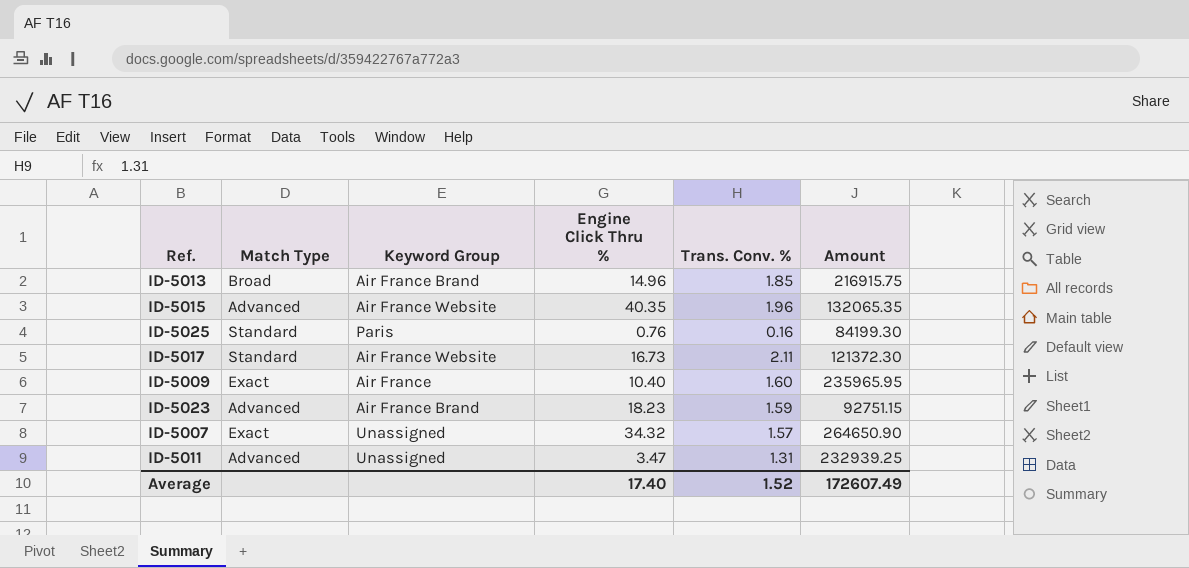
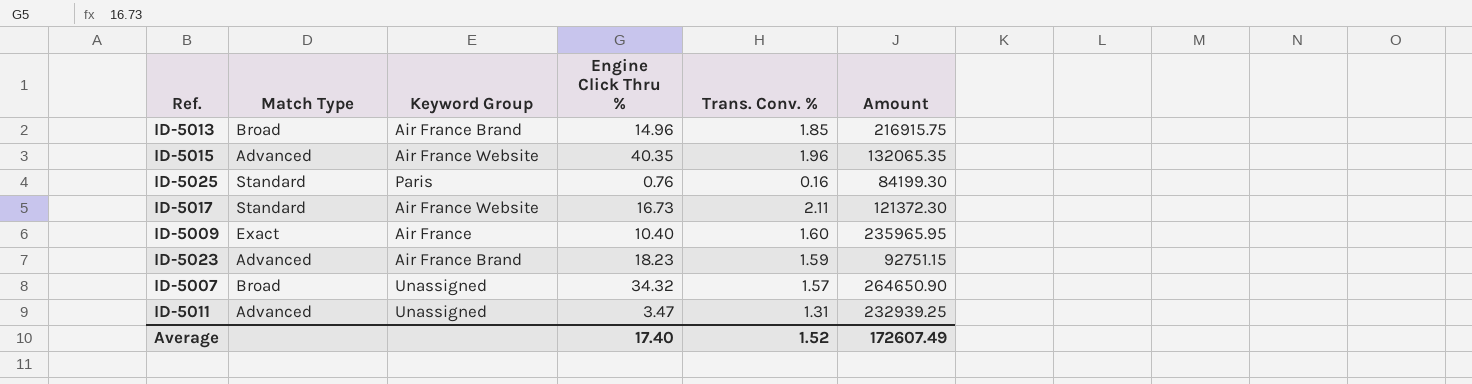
ID-5007 | Match Type: Exact -> Broad

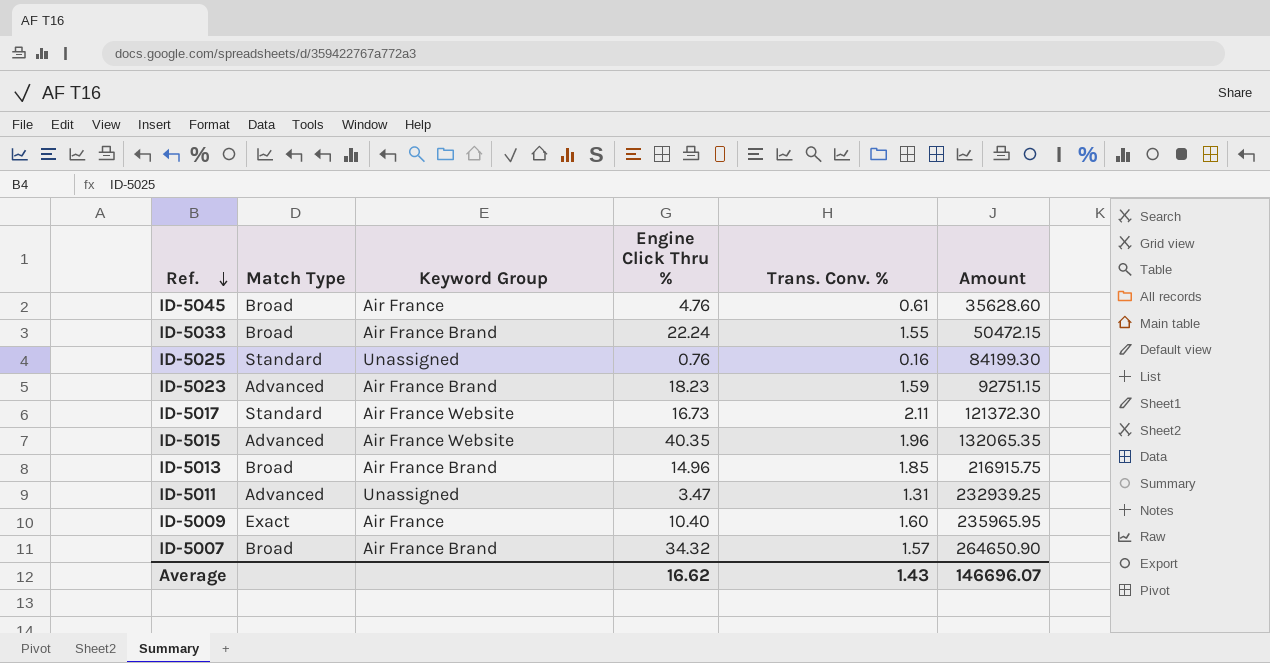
row order: none -> Ref. descending
row ID-5045: none -> Broad | Air France | 4.76 | 0.61 | 35628.60
row ID-5033: none -> Broad | Air France Brand | 22.24 | 1.55 | 50472.15
ID-5025 | Keyword Group: Paris -> Unassigned
ID-5007 | Keyword Group: Unassigned -> Air France Brand
Average | Engine Click Thru %: 17.40 -> 16.62
Average | Trans. Conv. %: 1.52 -> 1.43
Average | Amount: 172607.49 -> 146696.07

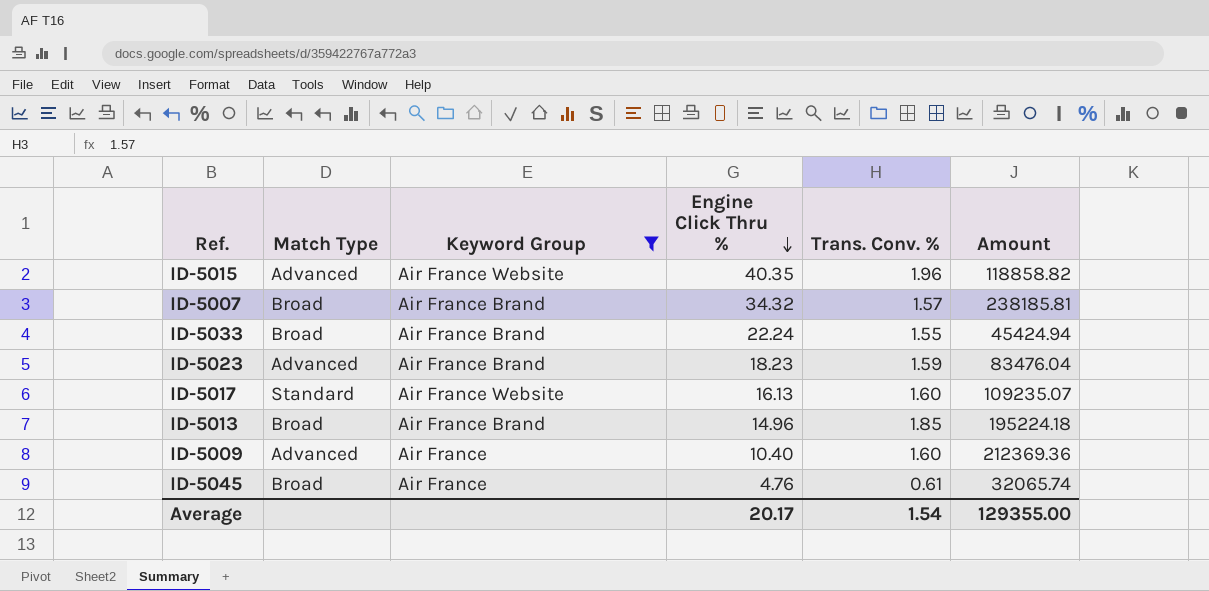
filter: none -> Keyword Group != Unassigned
row order: Ref. descending -> Engine Click Thru % descending
ID-5015 | Amount: 132065.35 -> 118858.82
ID-5007 | Amount: 264650.90 -> 238185.81
ID-5033 | Amount: 50472.15 -> 45424.94
ID-5023 | Amount: 92751.15 -> 83476.04
ID-5017 | Engine Click Thru %: 16.73 -> 16.13
ID-5017 | Trans. Conv. %: 2.11 -> 1.60
ID-5017 | Amount: 121372.30 -> 109235.07
ID-5013 | Amount: 216915.75 -> 195224.18
ID-5009 | Match Type: Exact -> Advanced
ID-5009 | Amount: 235965.95 -> 212369.36
ID-5045 | Amount: 35628.60 -> 32065.74
Average | Engine Click Thru %: 16.62 -> 20.17
Average | Trans. Conv. %: 1.43 -> 1.54
Average | Amount: 146696.07 -> 129355.00

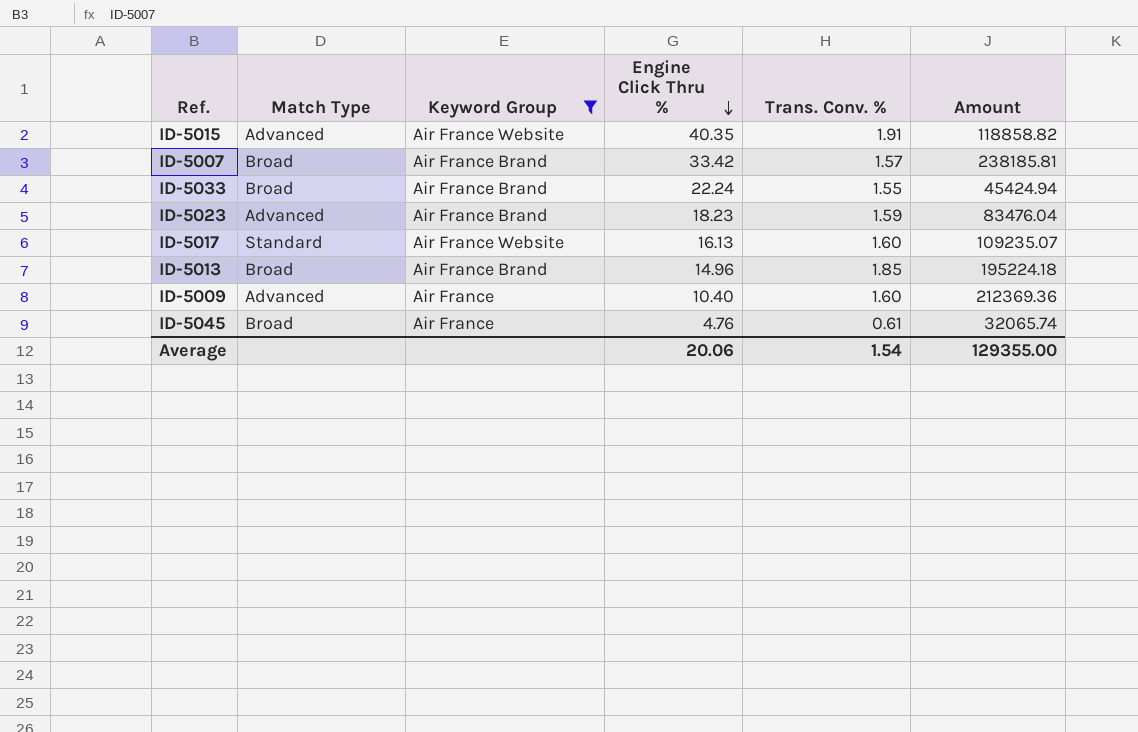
ID-5015 | Trans. Conv. %: 1.96 -> 1.91
ID-5007 | Engine Click Thru %: 34.32 -> 33.42
Average | Engine Click Thru %: 20.17 -> 20.06

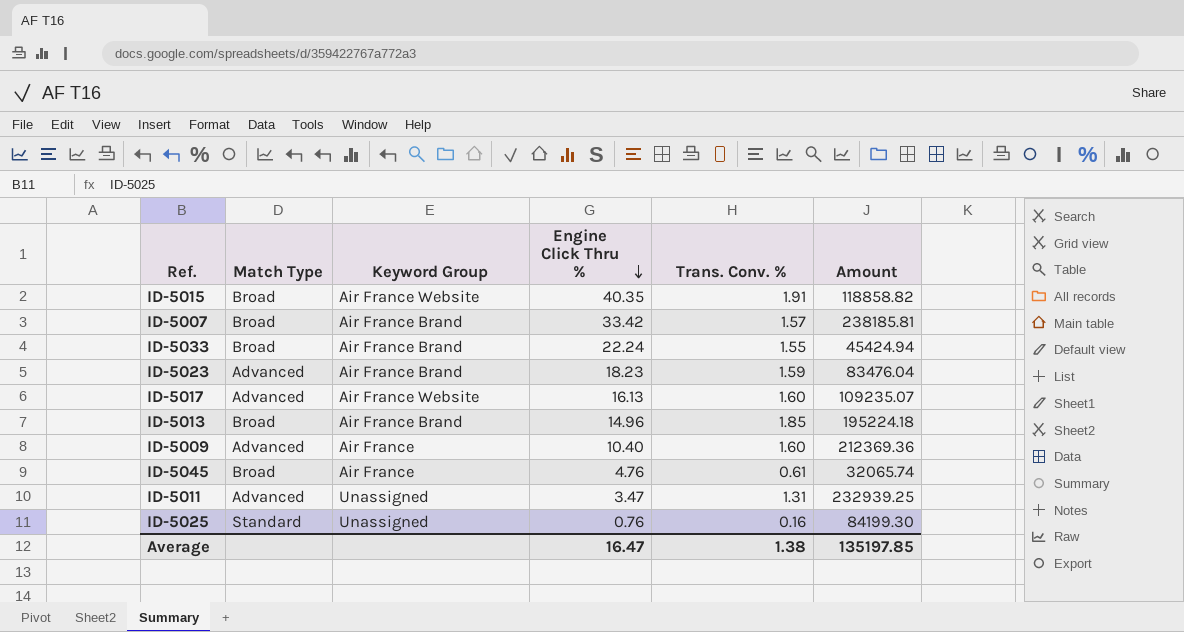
filter: Keyword Group != Unassigned -> none
ID-5015 | Match Type: Advanced -> Broad
ID-5017 | Match Type: Standard -> Advanced
Average | Engine Click Thru %: 20.06 -> 16.47
Average | Trans. Conv. %: 1.54 -> 1.38
Average | Amount: 129355.00 -> 135197.85

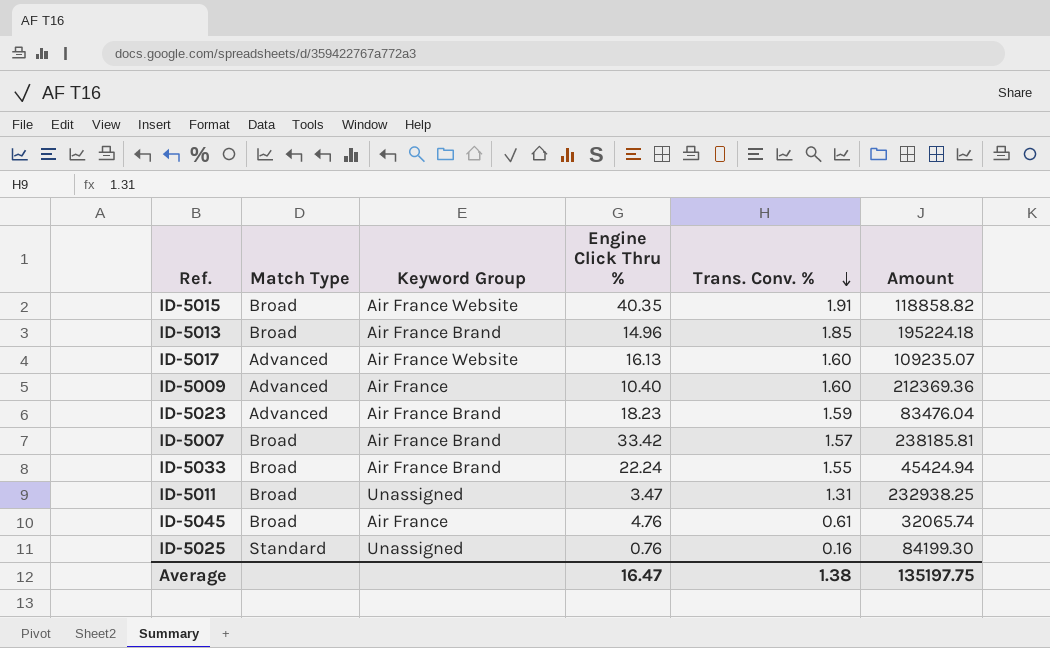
row order: Engine Click Thru % descending -> Trans. Conv. % descending
ID-5011 | Match Type: Advanced -> Broad
ID-5011 | Amount: 232939.25 -> 232938.25
Average | Amount: 135197.85 -> 135197.75

